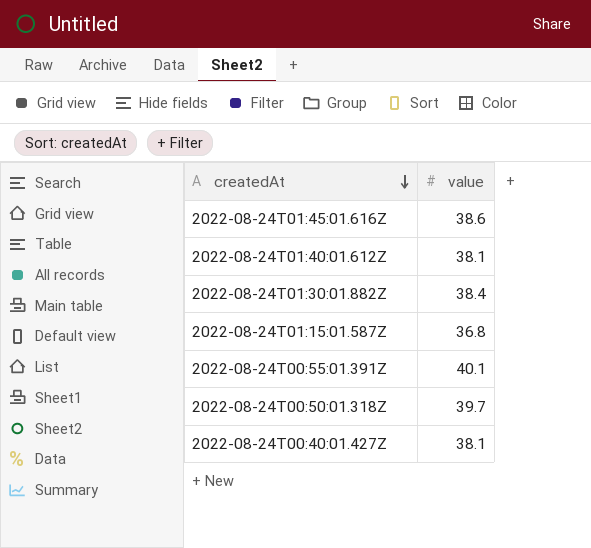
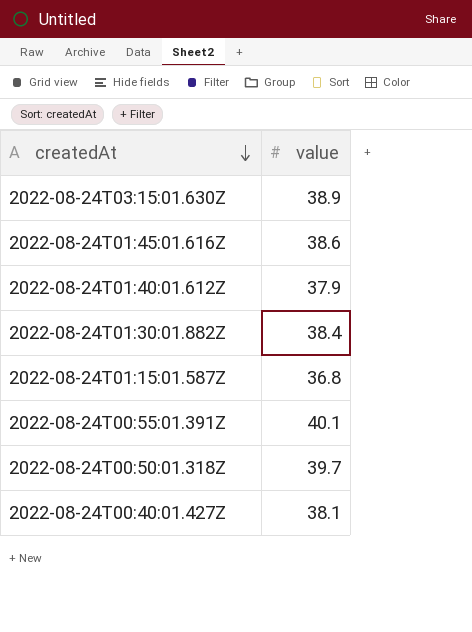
row 2022-08-24T03:15:01.630Z: none -> 38.9
2022-08-24T01:40:01.612Z | value: 38.1 -> 37.9

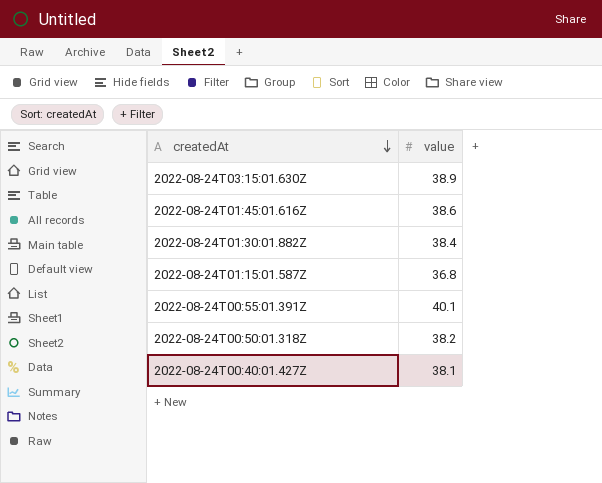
row 2022-08-24T01:40:01.612Z: 37.9 -> none
2022-08-24T00:50:01.318Z | value: 39.7 -> 38.2

